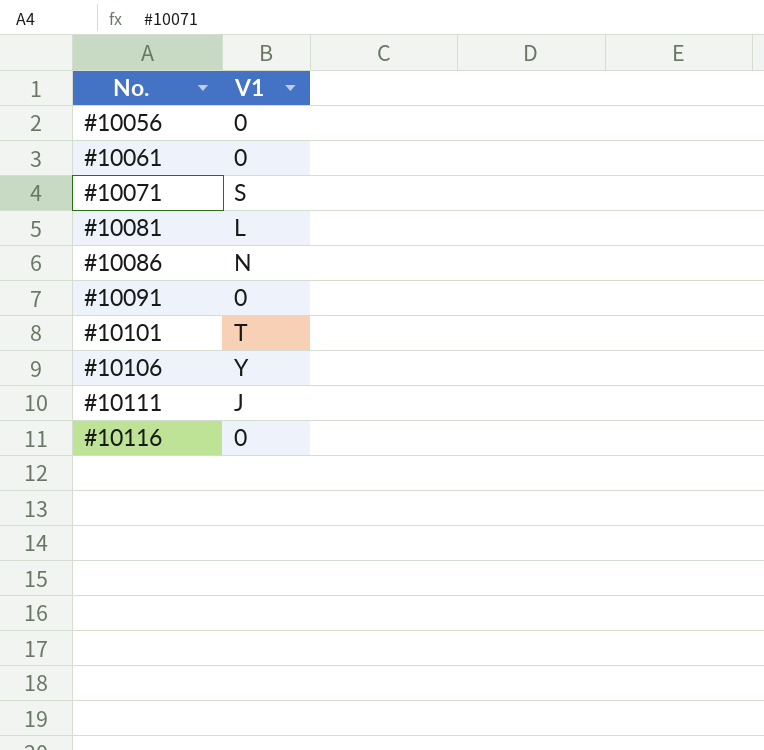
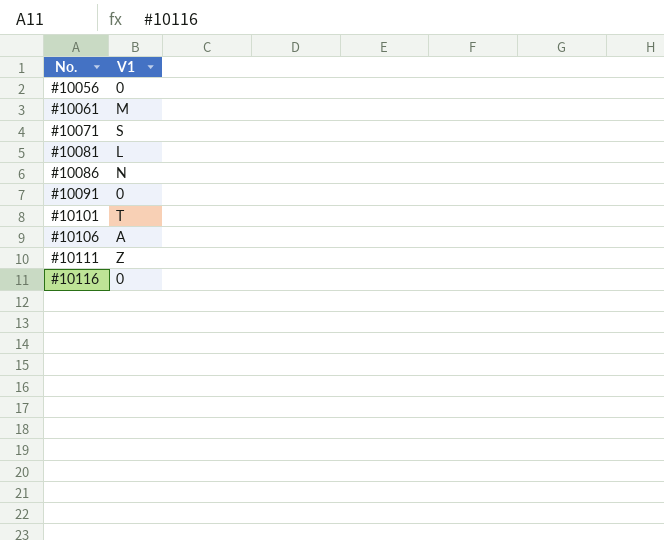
#10061 | V1: 0 -> M
#10106 | V1: Y -> A
#10111 | V1: J -> Z

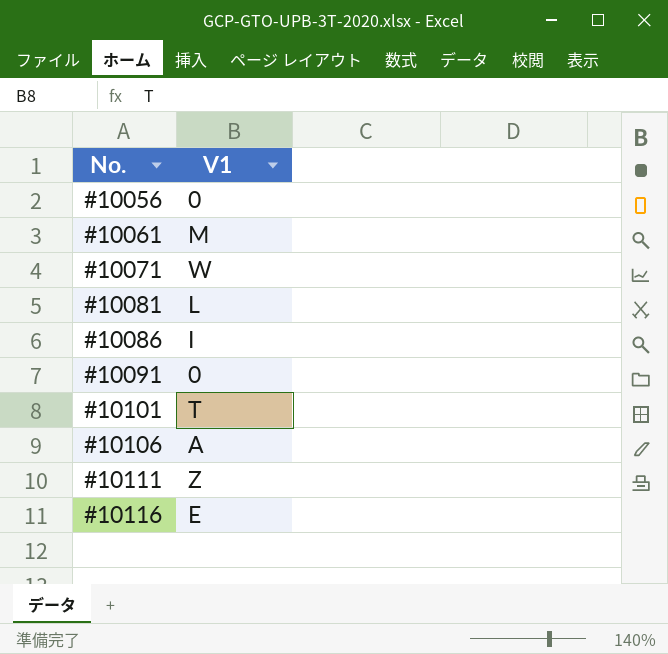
#10071 | V1: S -> W
#10086 | V1: N -> I
#10116 | V1: 0 -> E

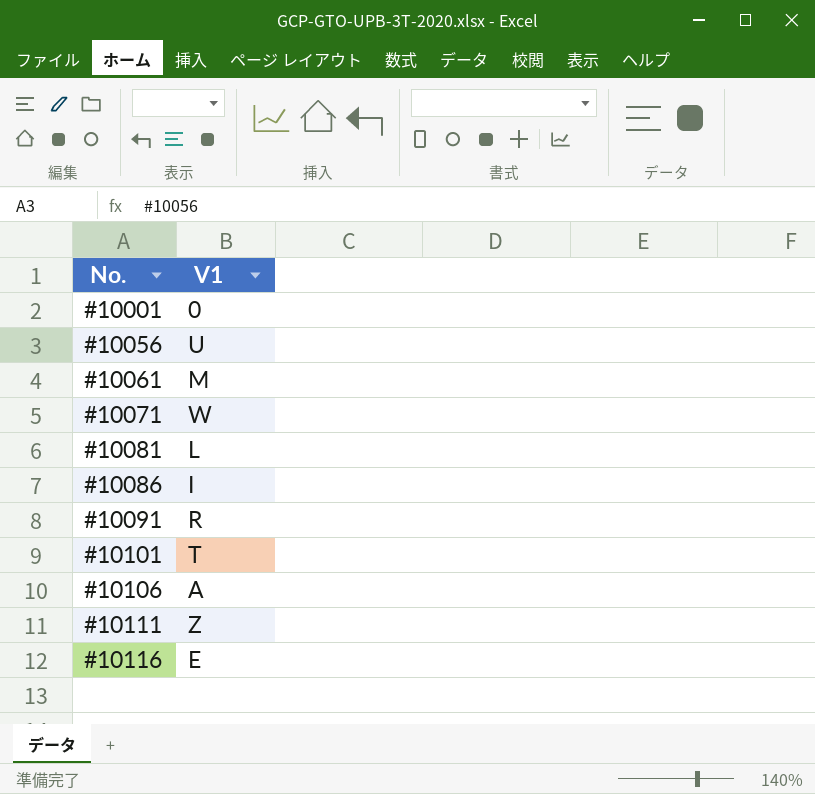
row #10001: none -> 0
#10056 | V1: 0 -> U
#10091 | V1: 0 -> R

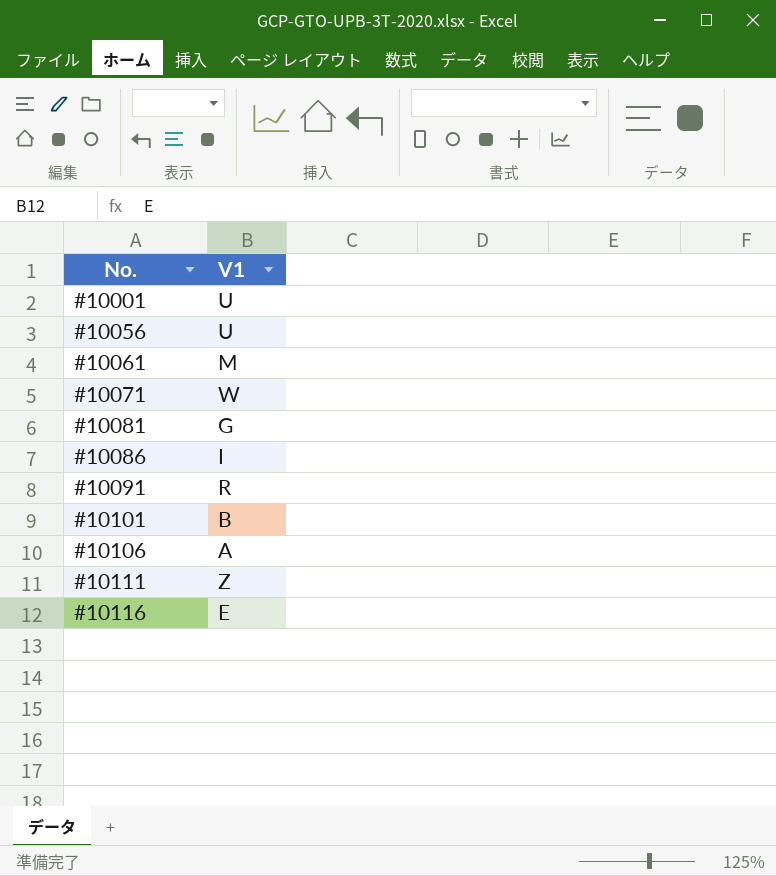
#10001 | V1: 0 -> U
#10081 | V1: L -> G
#10101 | V1: T -> B

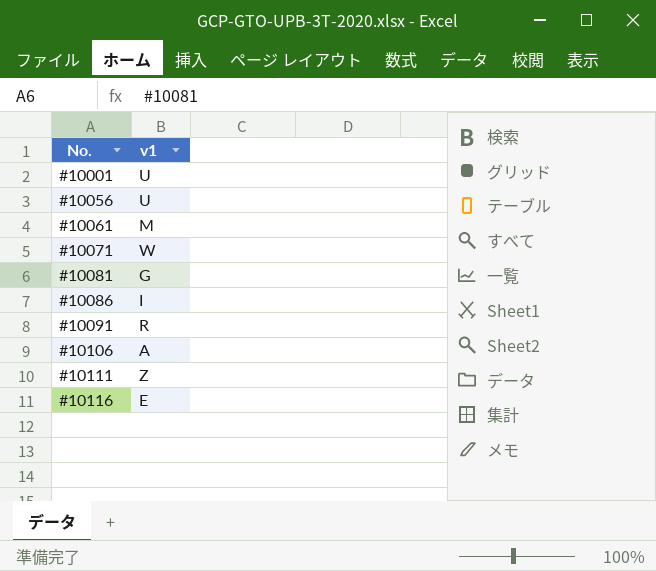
column name: V1 -> v1
row #10101: B -> none

